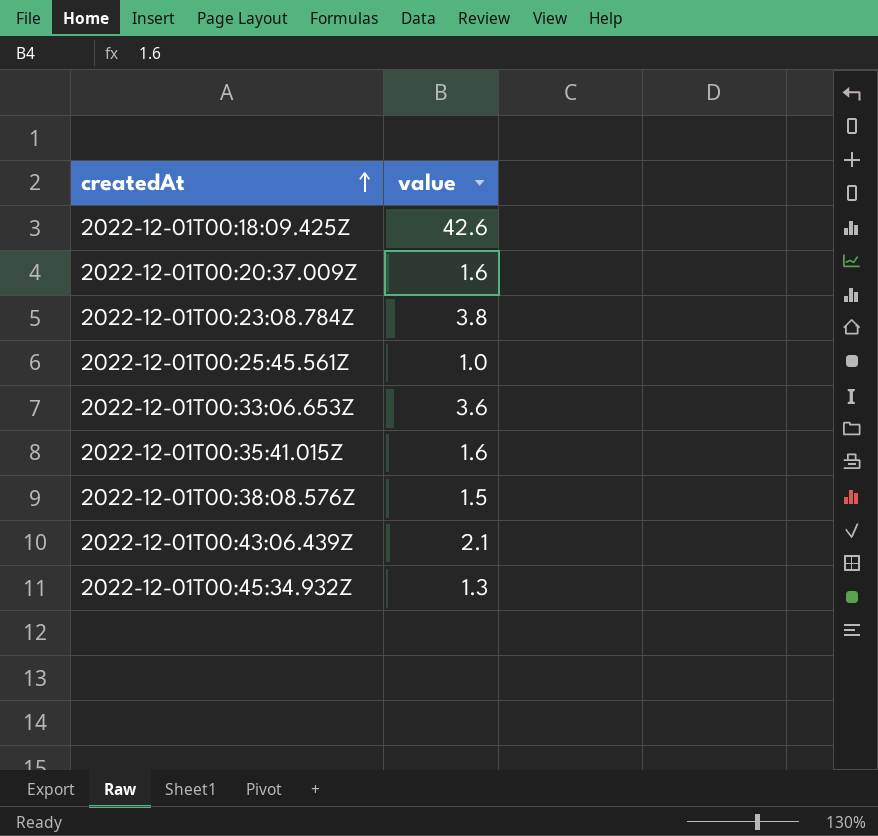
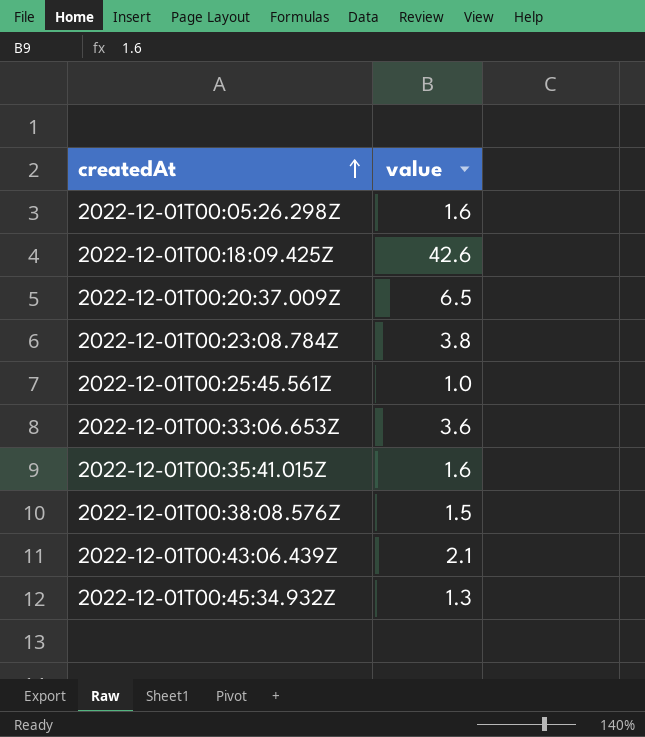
row 2022-12-01T00:05:26.298Z: none -> 1.6
2022-12-01T00:20:37.009Z | value: 1.6 -> 6.5

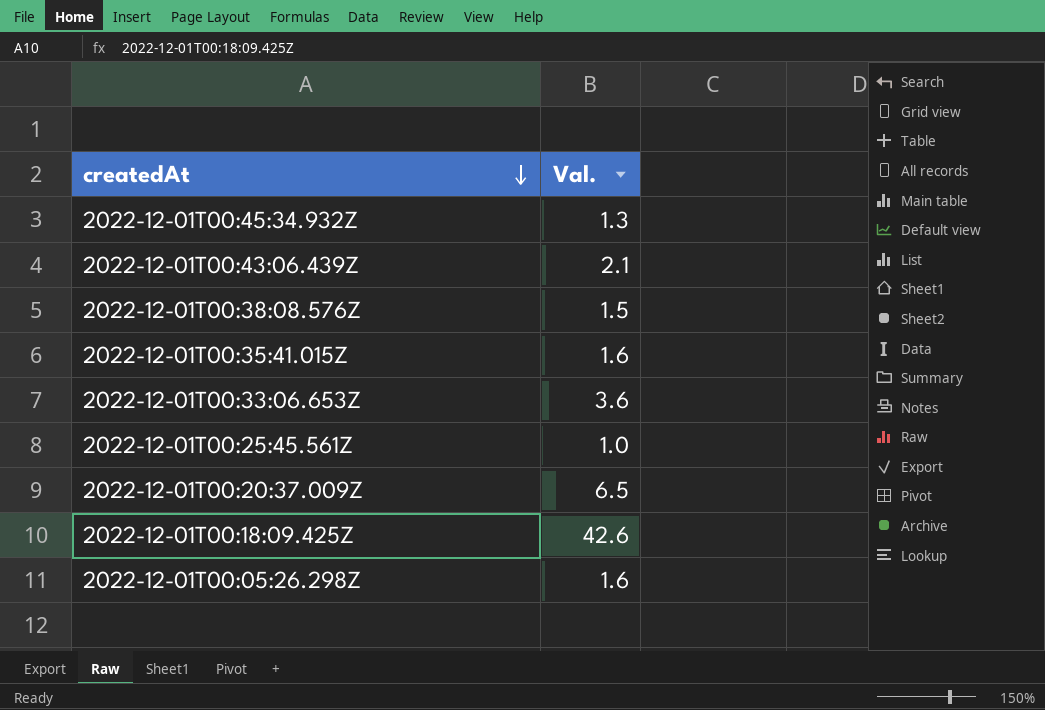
row order: createdAt ascending -> createdAt descending
column name: value -> Val.
row 2022-12-01T00:23:08.784Z: 3.8 -> none

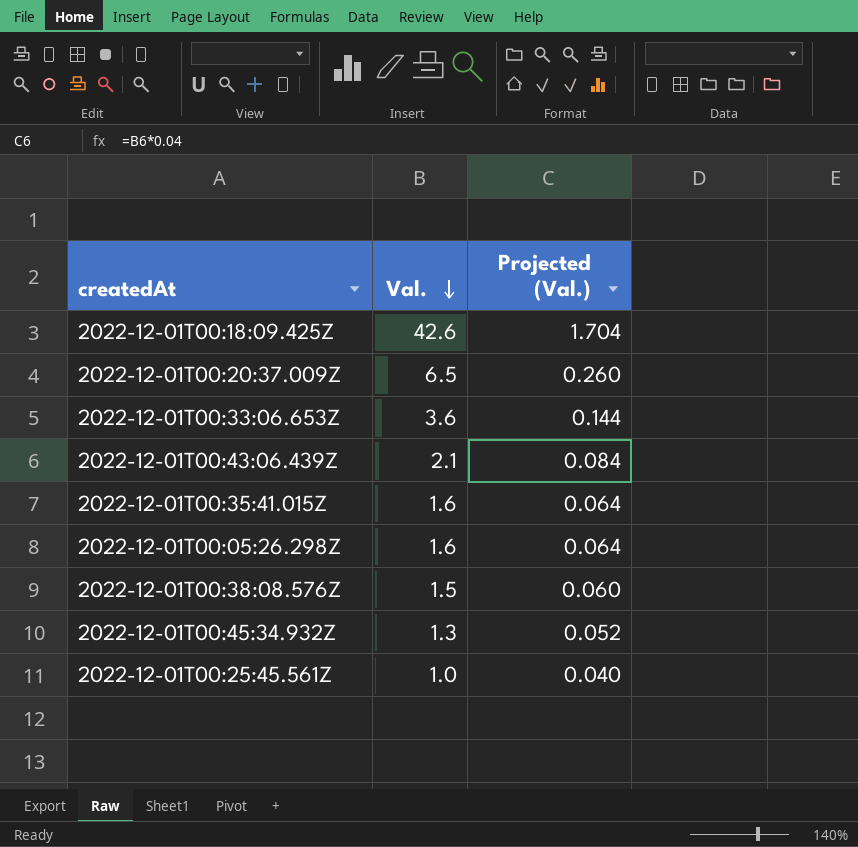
row order: createdAt descending -> Val. descending
column Projected (Val.) | formula: none -> [Val.] * 0.04

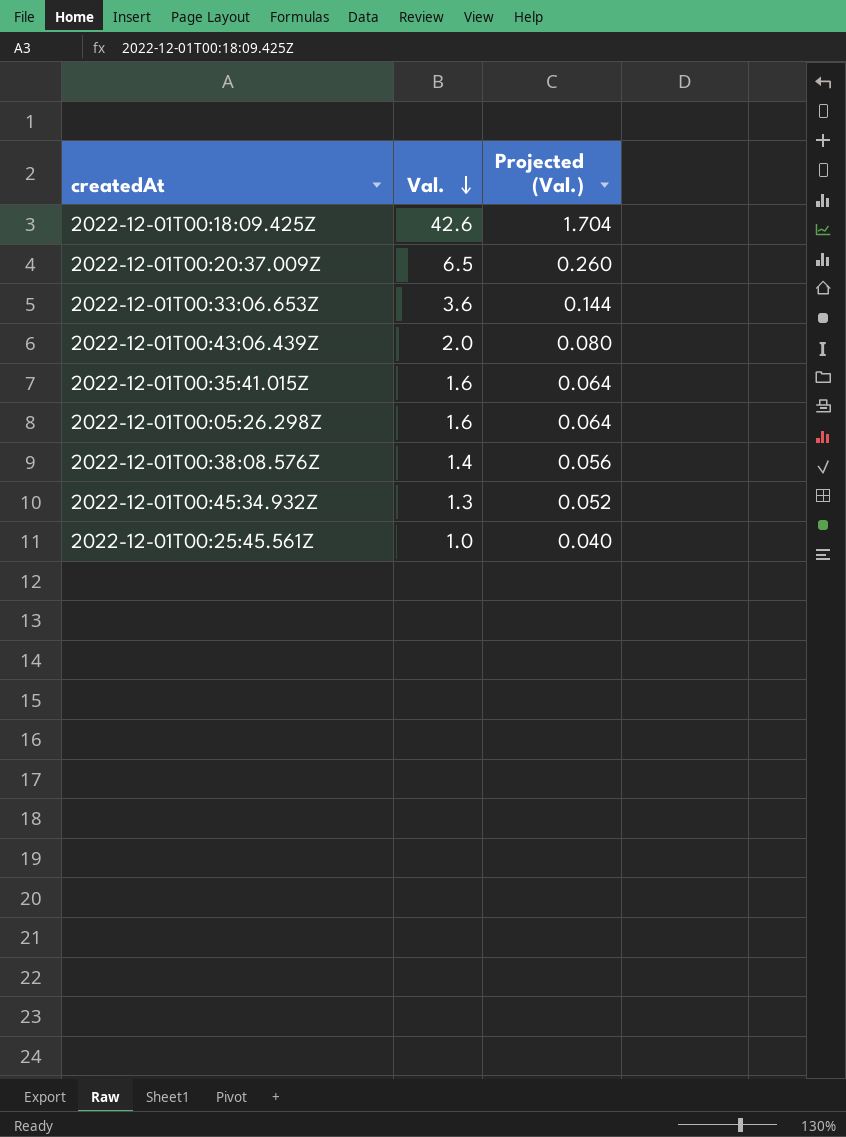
2022-12-01T00:43:06.439Z | Val.: 2.1 -> 2.0
2022-12-01T00:43:06.439Z | Projected (Val.): 0.084 -> 0.080
2022-12-01T00:38:08.576Z | Val.: 1.5 -> 1.4
2022-12-01T00:38:08.576Z | Projected (Val.): 0.060 -> 0.056

